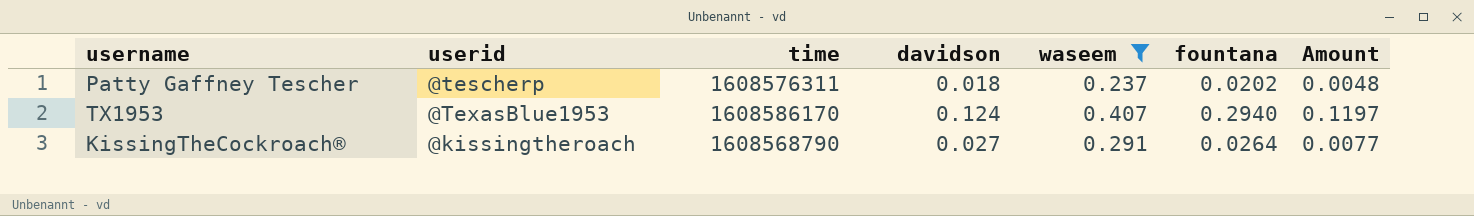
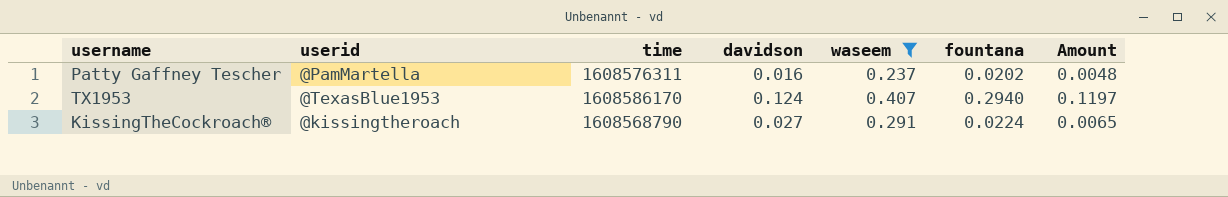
Patty Gaffney Tescher | userid: @tescherp -> @PamMartella
Patty Gaffney Tescher | davidson: 0.018 -> 0.016
KissingTheCockroach® | fountana: 0.0264 -> 0.0224
KissingTheCockroach® | Amount: 0.0077 -> 0.0065

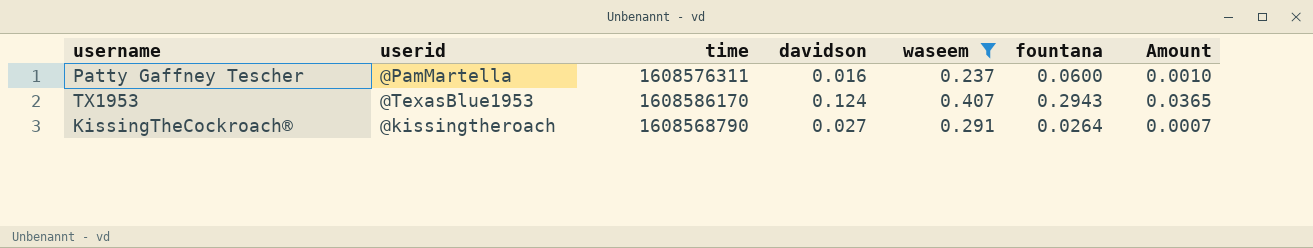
column Amount | formula: [waseem] * [fountana] -> [davidson] * [fountana]
Patty Gaffney Tescher | fountana: 0.0202 -> 0.0600
TX1953 | fountana: 0.2940 -> 0.2943
KissingTheCockroach® | fountana: 0.0224 -> 0.0264

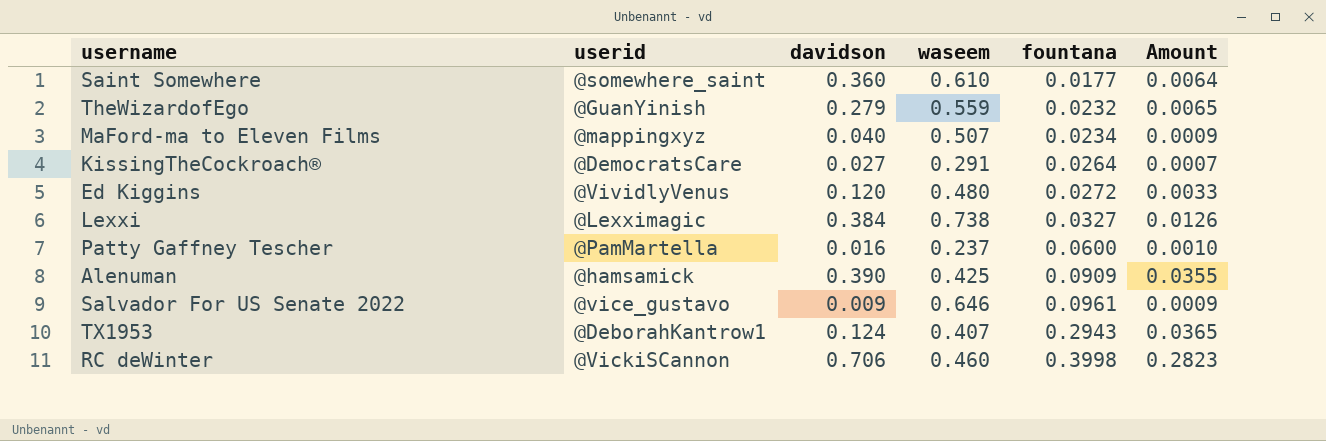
filter: waseem <= 0.407 -> none
row order: none -> fountana ascending
column time | position: 3 -> none
KissingTheCockroach® | userid: @kissingtheroach -> @DemocratsCare
TX1953 | userid: @TexasBlue1953 -> @DeborahKantrow1

